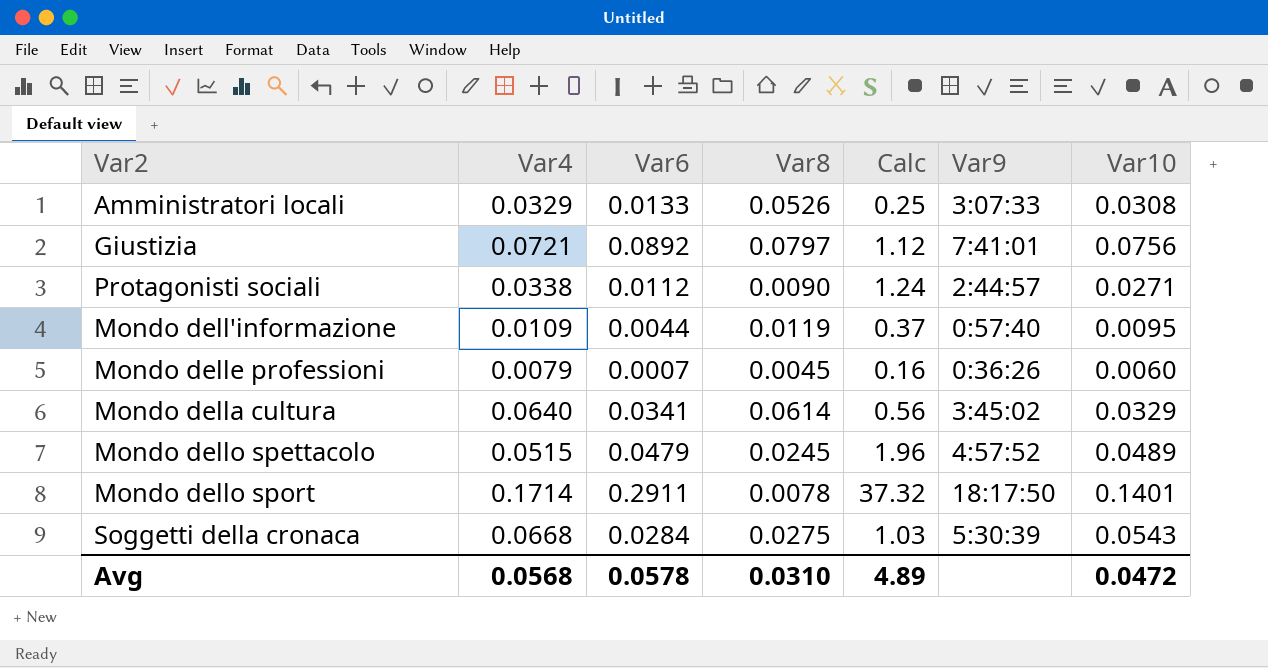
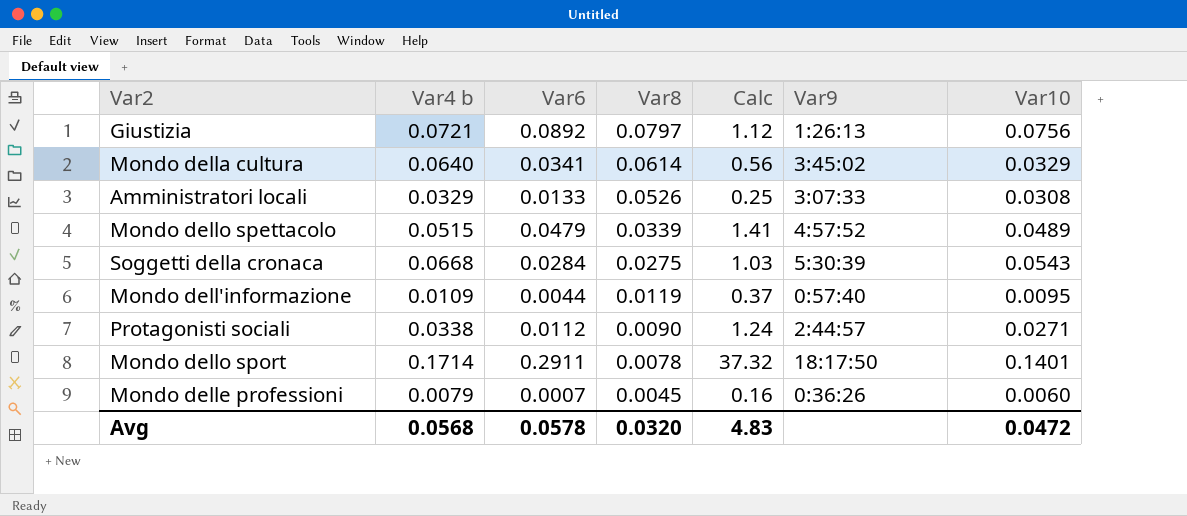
row order: none -> Var8 descending
column name: Var4 -> Var4 b
Giustizia | Var9: 7:41:01 -> 1:26:13
Mondo dello spettacolo | Var8: 0.0245 -> 0.0339
Mondo dello spettacolo | Calc: 1.96 -> 1.41
Avg | Var8: 0.0310 -> 0.0320
Avg | Calc: 4.89 -> 4.83

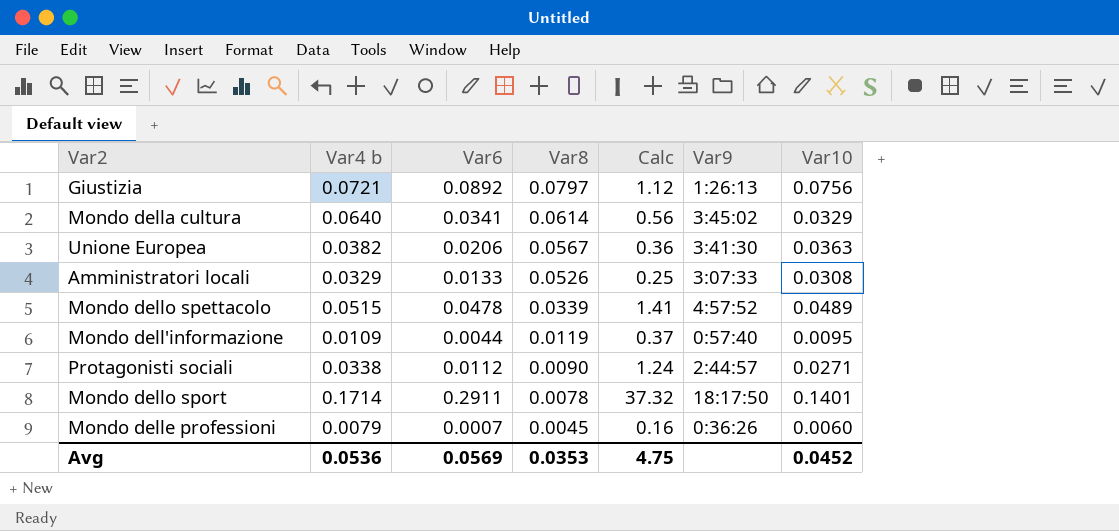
row Soggetti della cronaca: 0.0668 | 0.0284 | 0.0275 | 1.03 | 5:30:39 | 0.0543 -> none
row Unione Europea: none -> 0.0382 | 0.0206 | 0.0567 | 0.36 | 3:41:30 | 0.0363
Mondo dello spettacolo | Var6: 0.0479 -> 0.0478
Avg | Var4 b: 0.0568 -> 0.0536
Avg | Var6: 0.0578 -> 0.0569
Avg | Var8: 0.0320 -> 0.0353
Avg | Calc: 4.83 -> 4.75
Avg | Var10: 0.0472 -> 0.0452

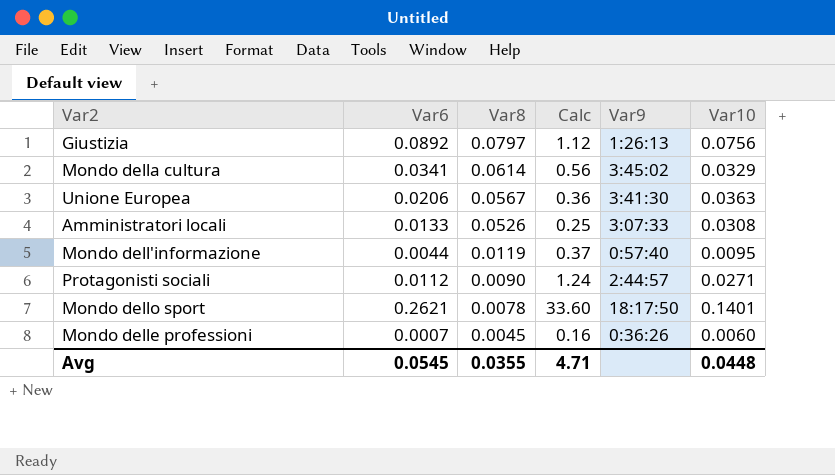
column Var4 b | position: 2 -> none
row Mondo dello spettacolo: 0.0515 | 0.0478 | 0.0339 | 1.41 | 4:57:52 | 0.0489 -> none
Mondo dello sport | Var6: 0.2911 -> 0.2621
Mondo dello sport | Calc: 37.32 -> 33.60
Avg | Var6: 0.0569 -> 0.0545
Avg | Var8: 0.0353 -> 0.0355
Avg | Calc: 4.75 -> 4.71
Avg | Var10: 0.0452 -> 0.0448

